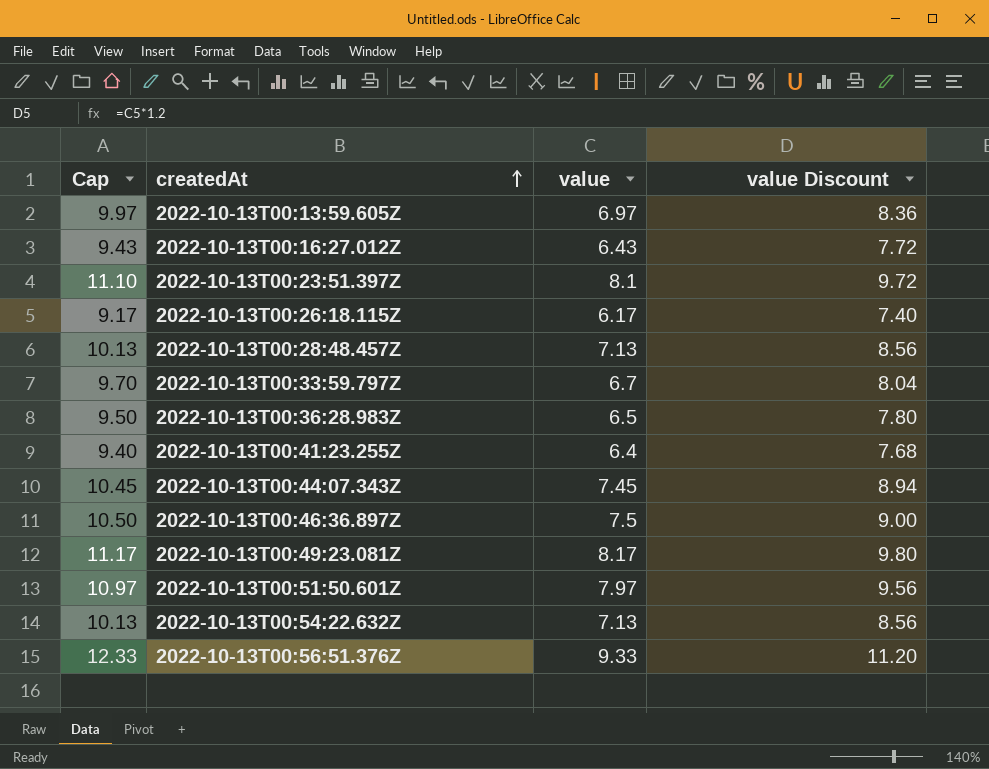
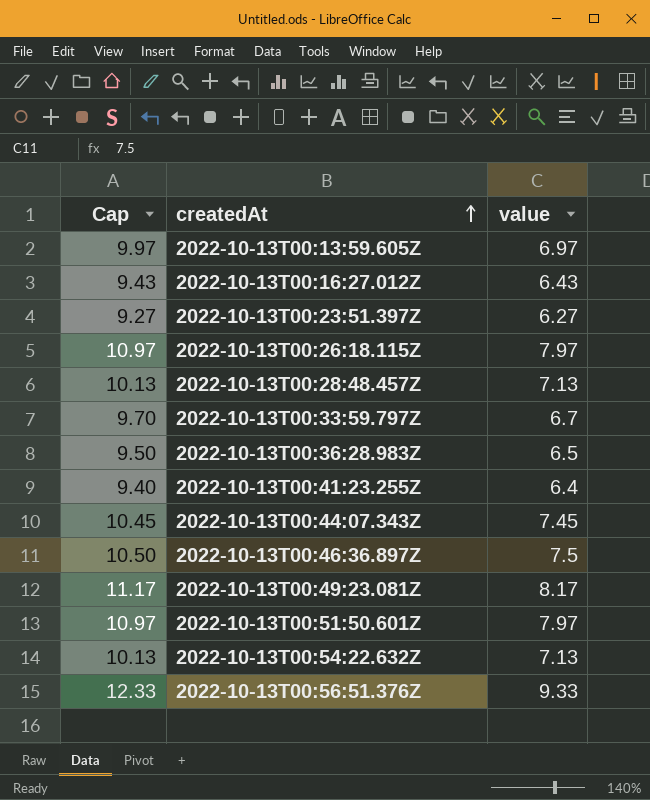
column value Discount | formula: [value] * 1.2 -> none
2022-10-13T00:23:51.397Z | Cap: 11.10 -> 9.27
2022-10-13T00:23:51.397Z | value: 8.1 -> 6.27
2022-10-13T00:26:18.115Z | Cap: 9.17 -> 10.97
2022-10-13T00:26:18.115Z | value: 6.17 -> 7.97

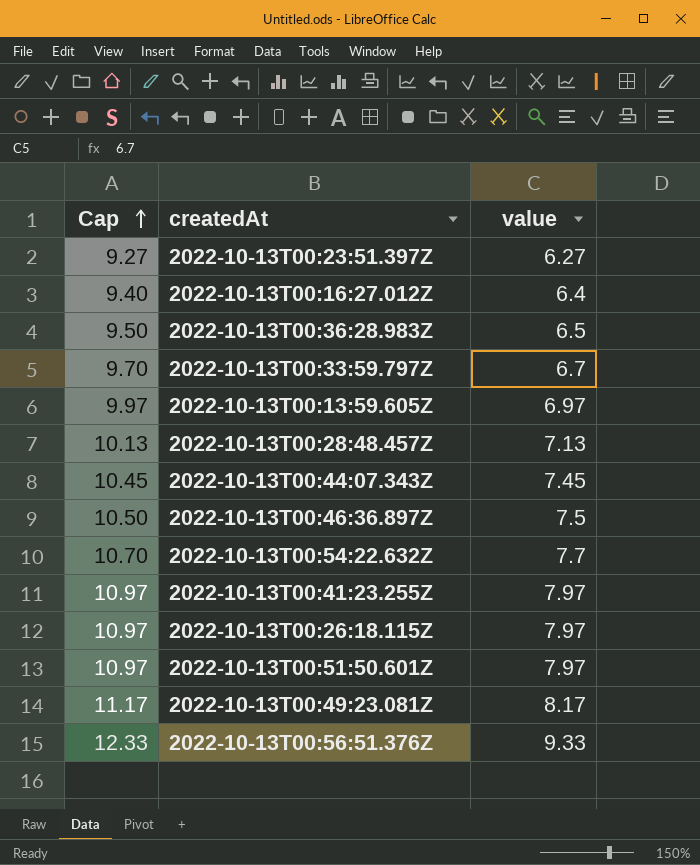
row order: createdAt ascending -> Cap ascending
2022-10-13T00:16:27.012Z | Cap: 9.43 -> 9.40
2022-10-13T00:16:27.012Z | value: 6.43 -> 6.4
2022-10-13T00:54:22.632Z | Cap: 10.13 -> 10.70
2022-10-13T00:54:22.632Z | value: 7.13 -> 7.7
2022-10-13T00:41:23.255Z | Cap: 9.40 -> 10.97
2022-10-13T00:41:23.255Z | value: 6.4 -> 7.97

